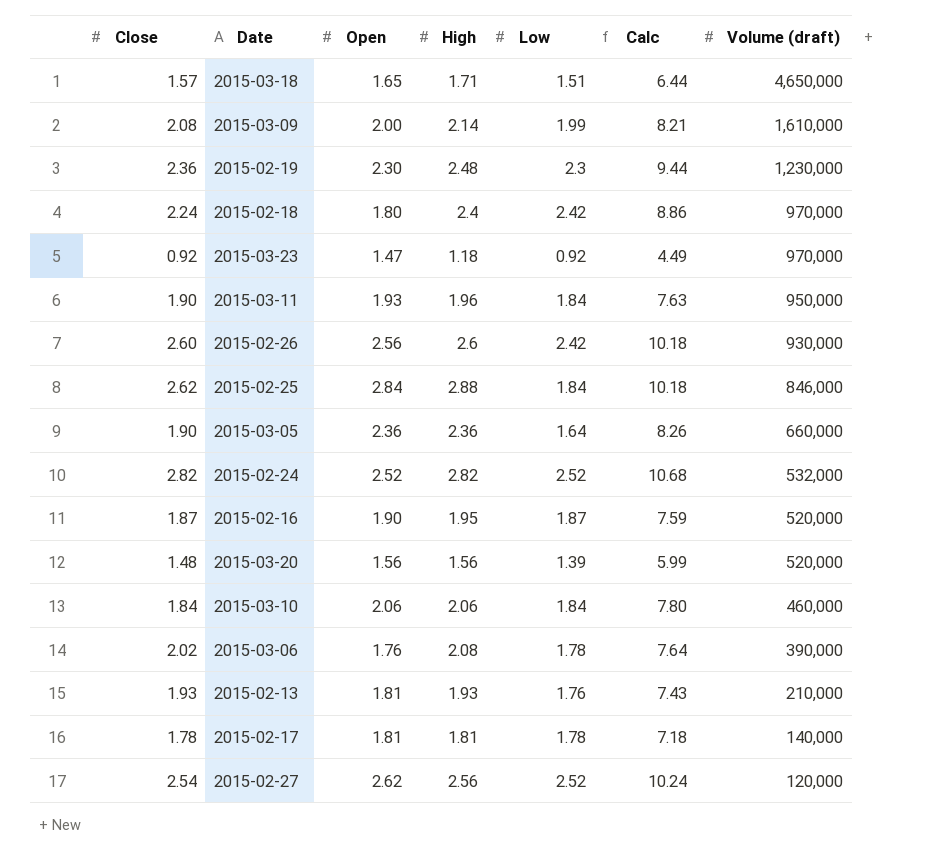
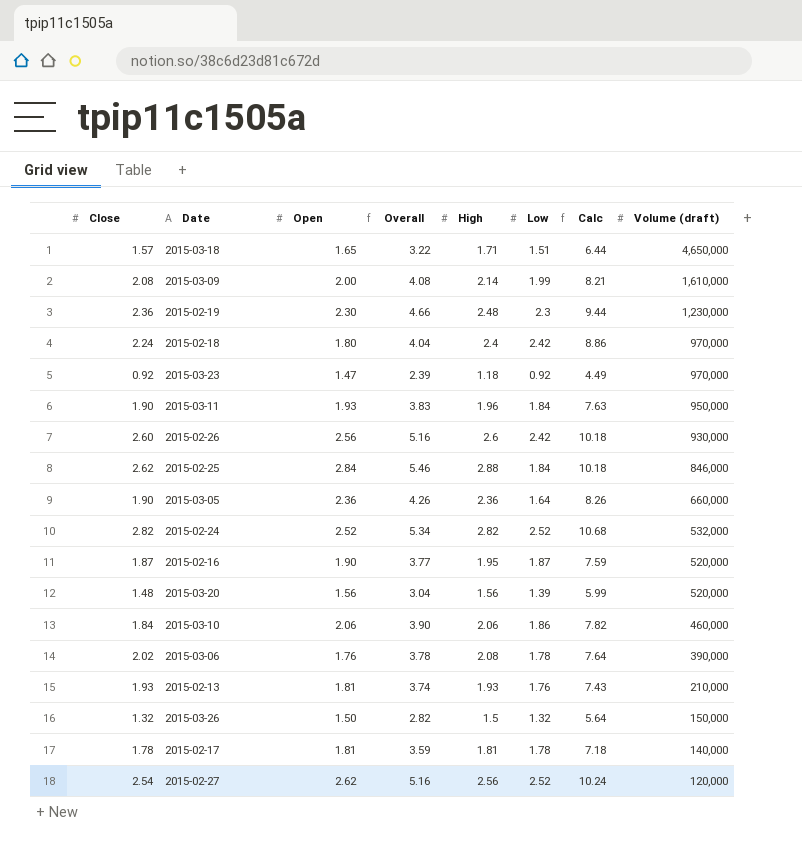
column Overall | formula: none -> [Close] + [Open]
2015-03-10 | Low: 1.84 -> 1.86
2015-03-10 | Calc: 7.80 -> 7.82
row 2015-03-26: none -> 1.32 | 1.50 | 2.82 | 1.5 | 1.32 | 5.64 | 150,000

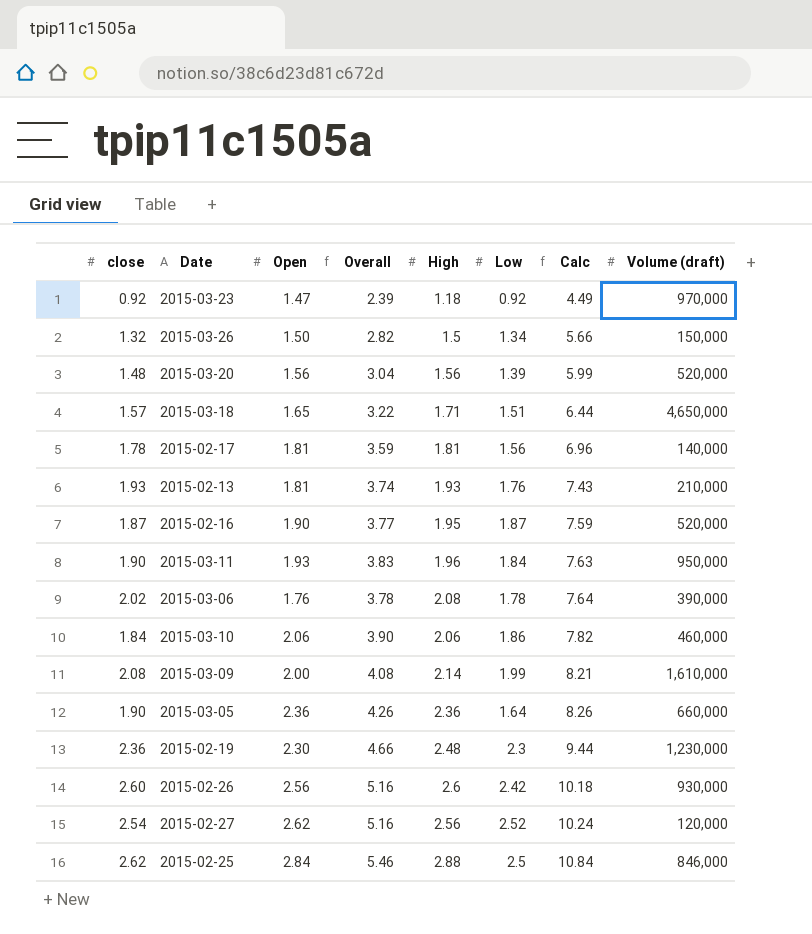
row order: Volume (draft) descending -> Calc ascending
column name: Close -> close
row 2015-02-18: 2.24 | 1.80 | 4.04 | 2.4 | 2.42 | 8.86 | 970,000 -> none
row 2015-02-24: 2.82 | 2.52 | 5.34 | 2.82 | 2.52 | 10.68 | 532,000 -> none
2015-03-26 | Low: 1.32 -> 1.34
2015-03-26 | Calc: 5.64 -> 5.66
2015-02-17 | Low: 1.78 -> 1.56
2015-02-17 | Calc: 7.18 -> 6.96
2015-02-25 | Low: 1.84 -> 2.5
2015-02-25 | Calc: 10.18 -> 10.84

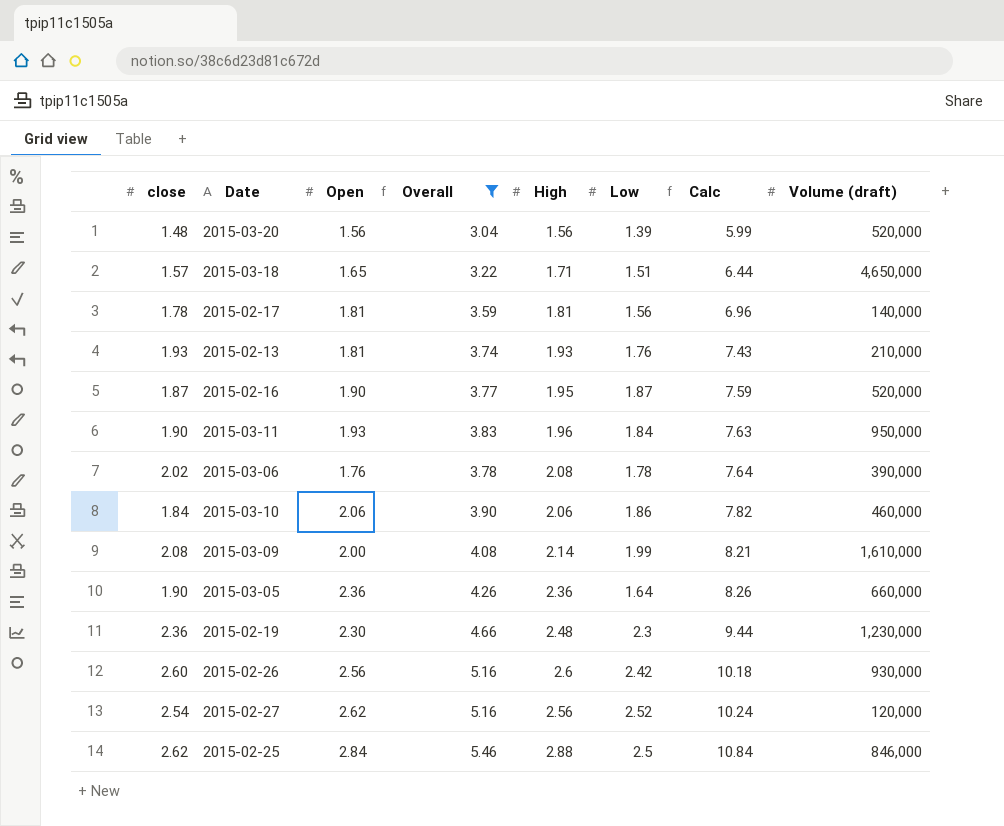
filter: none -> Overall >= 3.04

